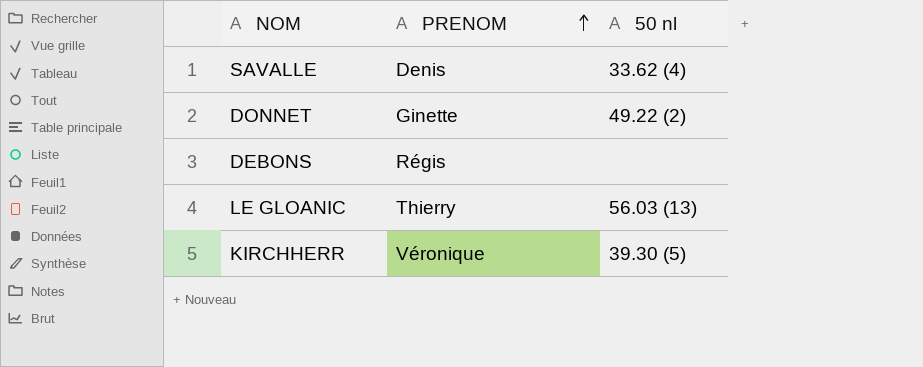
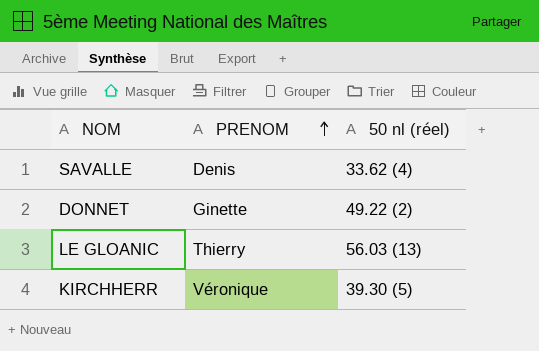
column name: 50 nl -> 50 nl (réel)
row DEBONS: Régis | none -> none

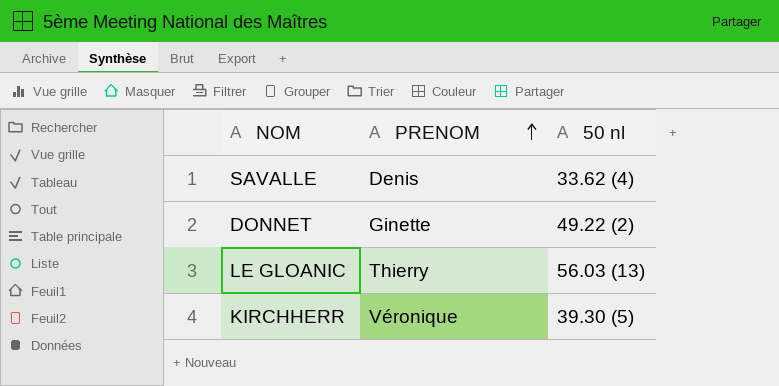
column name: 50 nl (réel) -> 50 nl

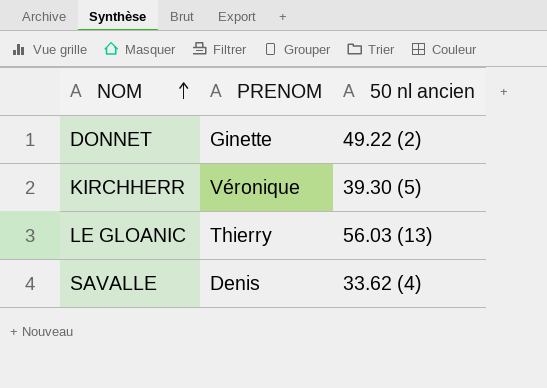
row order: PRENOM ascending -> NOM ascending
column name: 50 nl -> 50 nl ancien

